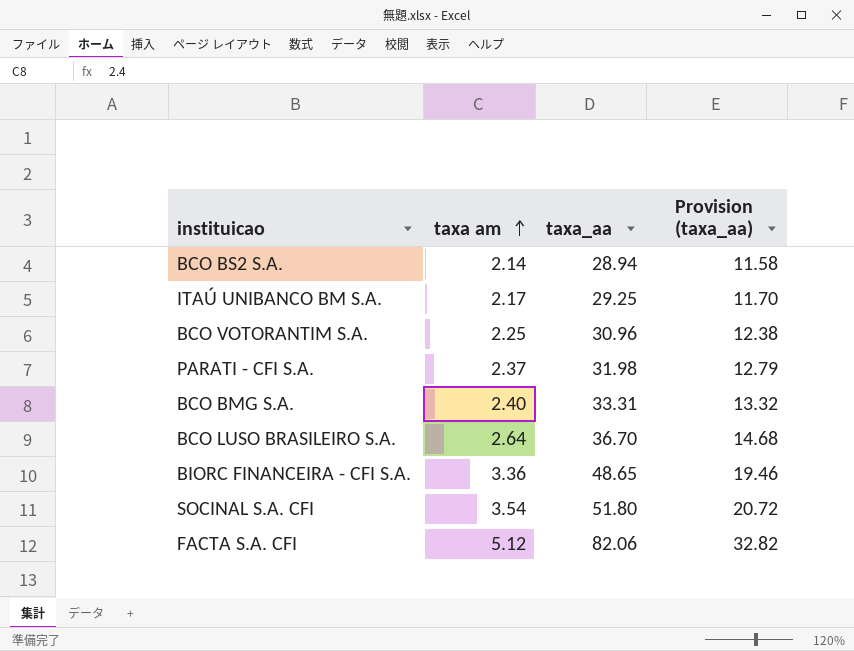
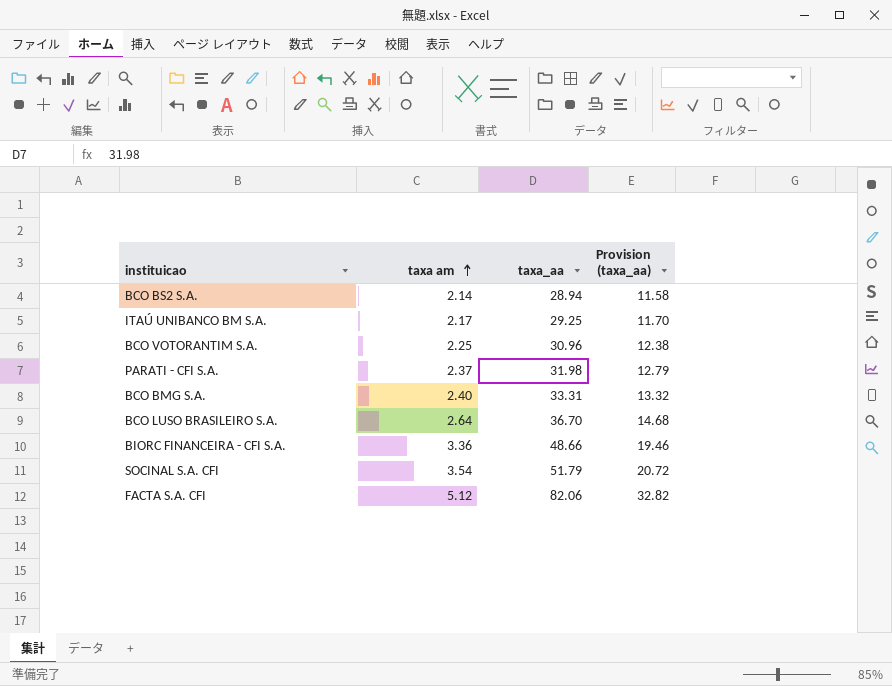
BIORC FINANCEIRA - CFI S.A. | taxa_aa: 48.65 -> 48.66
SOCINAL S.A. CFI | taxa_aa: 51.80 -> 51.79

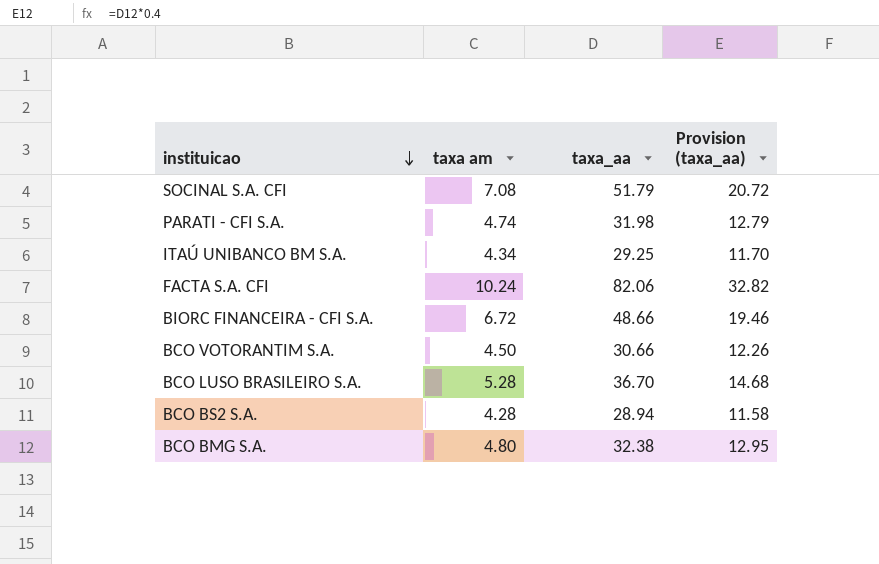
row order: taxa am ascending -> instituicao descending
SOCINAL S.A. CFI | taxa am: 3.54 -> 7.08
PARATI - CFI S.A. | taxa am: 2.37 -> 4.74
ITAÚ UNIBANCO BM S.A. | taxa am: 2.17 -> 4.34
FACTA S.A. CFI | taxa am: 5.12 -> 10.24
BIORC FINANCEIRA - CFI S.A. | taxa am: 3.36 -> 6.72
BCO VOTORANTIM S.A. | taxa am: 2.25 -> 4.50
BCO VOTORANTIM S.A. | taxa_aa: 30.96 -> 30.66
BCO VOTORANTIM S.A. | Provision (taxa_aa): 12.38 -> 12.26
BCO LUSO BRASILEIRO S.A. | taxa am: 2.64 -> 5.28
BCO BS2 S.A. | taxa am: 2.14 -> 4.28
BCO BMG S.A. | taxa am: 2.40 -> 4.80
BCO BMG S.A. | taxa_aa: 33.31 -> 32.38
BCO BMG S.A. | Provision (taxa_aa): 13.32 -> 12.95

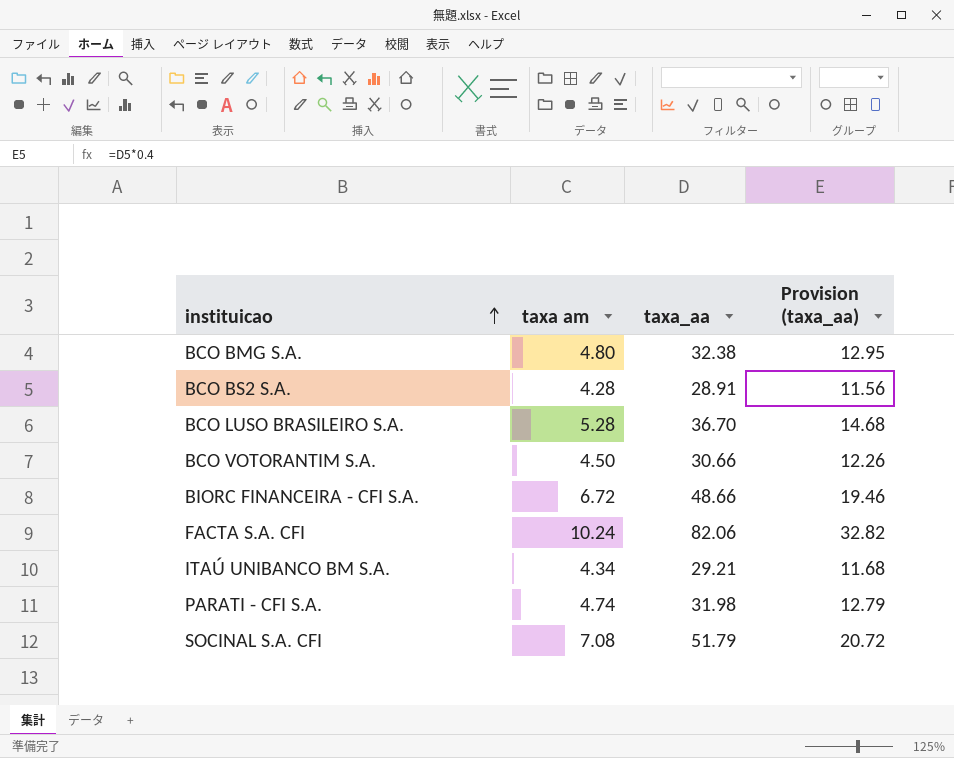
row order: instituicao descending -> instituicao ascending
BCO BS2 S.A. | taxa_aa: 28.94 -> 28.91
BCO BS2 S.A. | Provision (taxa_aa): 11.58 -> 11.56
ITAÚ UNIBANCO BM S.A. | taxa_aa: 29.25 -> 29.21
ITAÚ UNIBANCO BM S.A. | Provision (taxa_aa): 11.70 -> 11.68

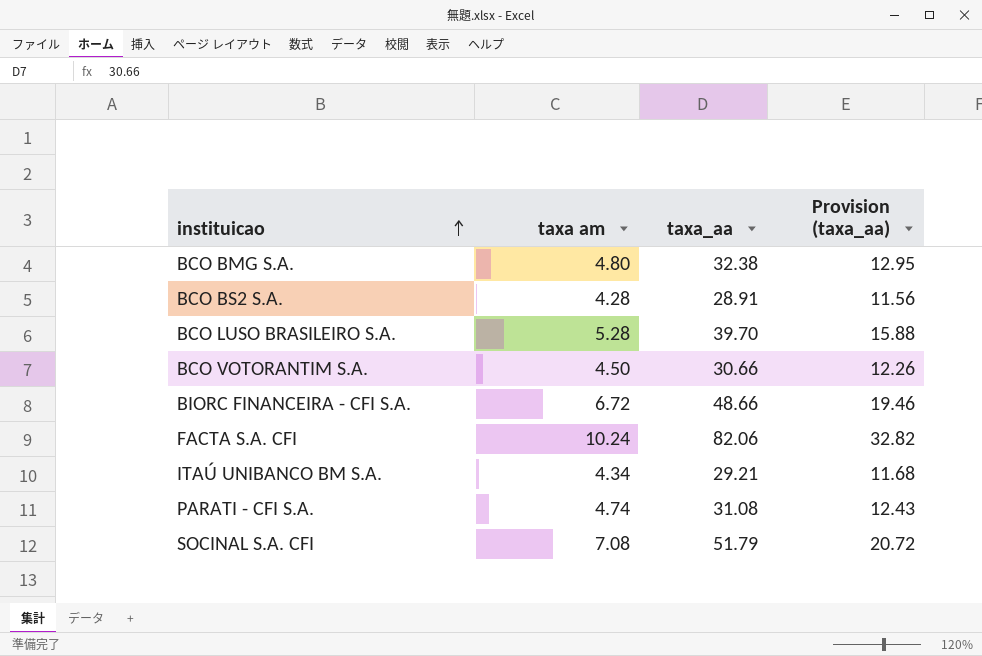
BCO LUSO BRASILEIRO S.A. | taxa_aa: 36.70 -> 39.70
BCO LUSO BRASILEIRO S.A. | Provision (taxa_aa): 14.68 -> 15.88
PARATI - CFI S.A. | taxa_aa: 31.98 -> 31.08
PARATI - CFI S.A. | Provision (taxa_aa): 12.79 -> 12.43

